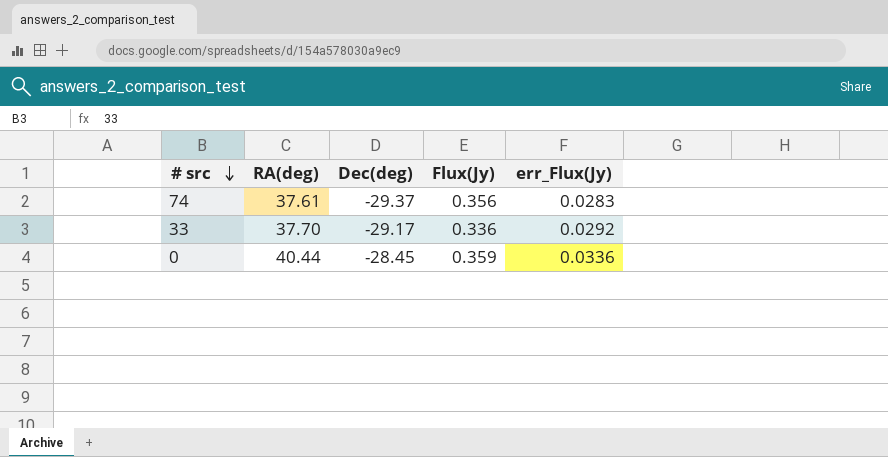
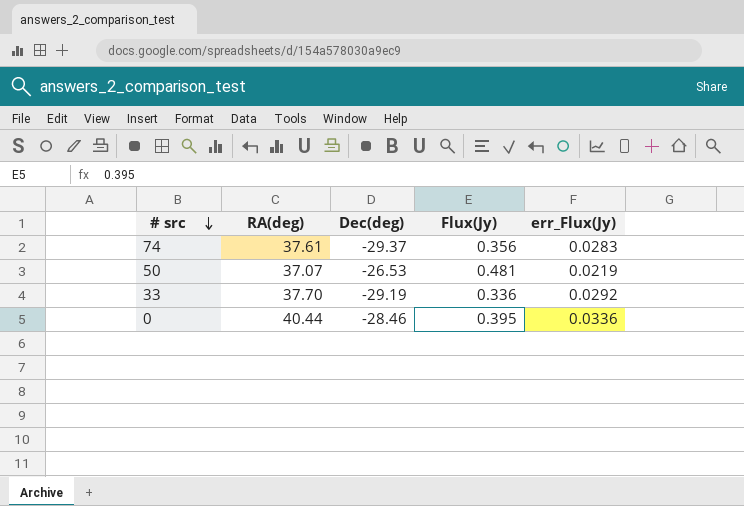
row 50: none -> 37.07 | -26.53 | 0.481 | 0.0219
33 | Dec(deg): -29.17 -> -29.19
0 | Dec(deg): -28.45 -> -28.46
0 | Flux(Jy): 0.359 -> 0.395

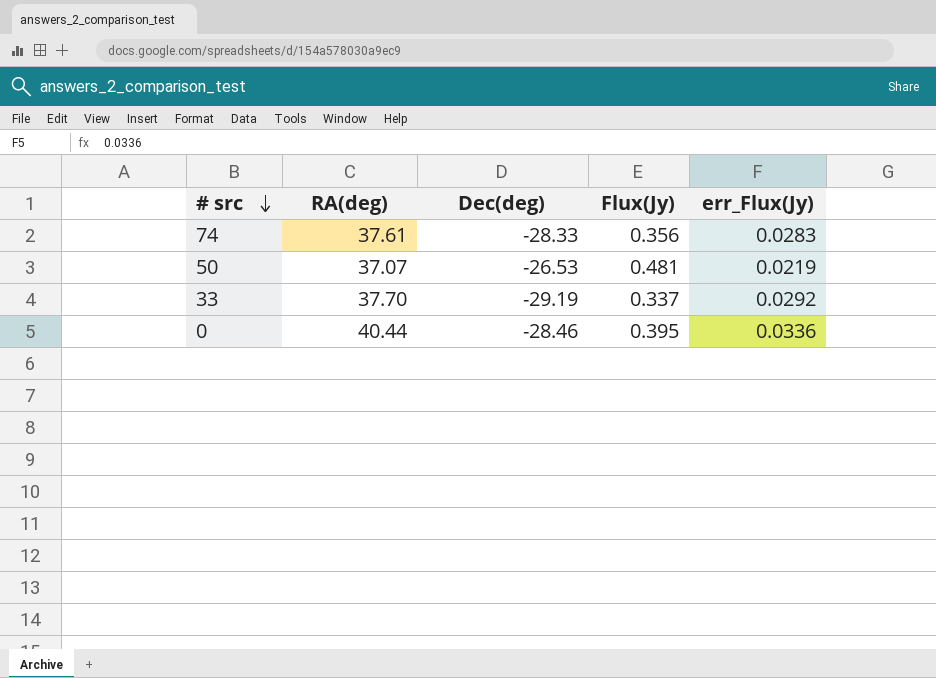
74 | Dec(deg): -29.37 -> -28.33
33 | Flux(Jy): 0.336 -> 0.337

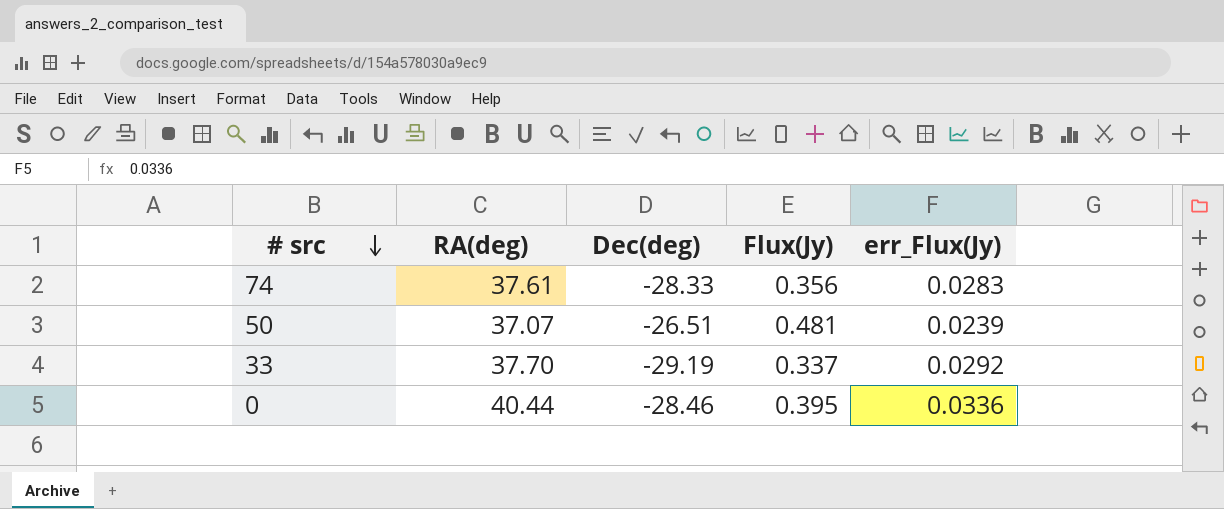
50 | Dec(deg): -26.53 -> -26.51
50 | err_Flux(Jy): 0.0219 -> 0.0239

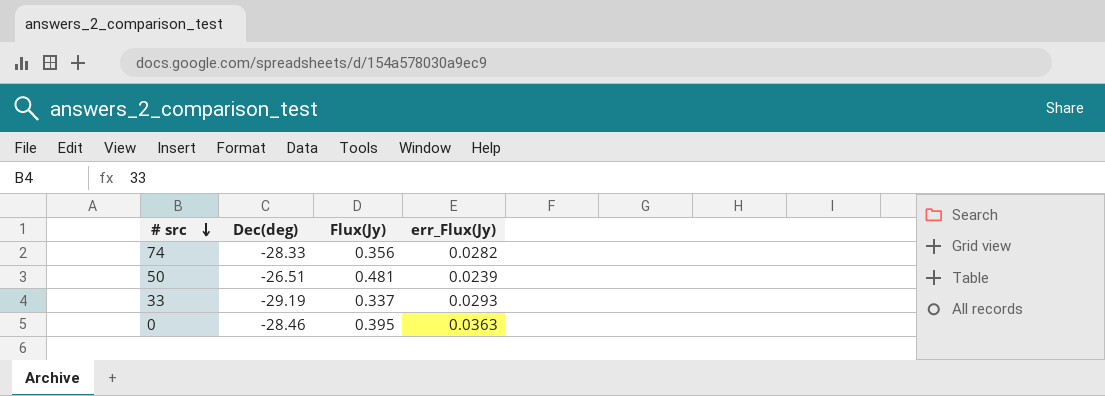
column RA(deg) | position: 2 -> none
74 | err_Flux(Jy): 0.0283 -> 0.0282
33 | err_Flux(Jy): 0.0292 -> 0.0293
0 | err_Flux(Jy): 0.0336 -> 0.0363

